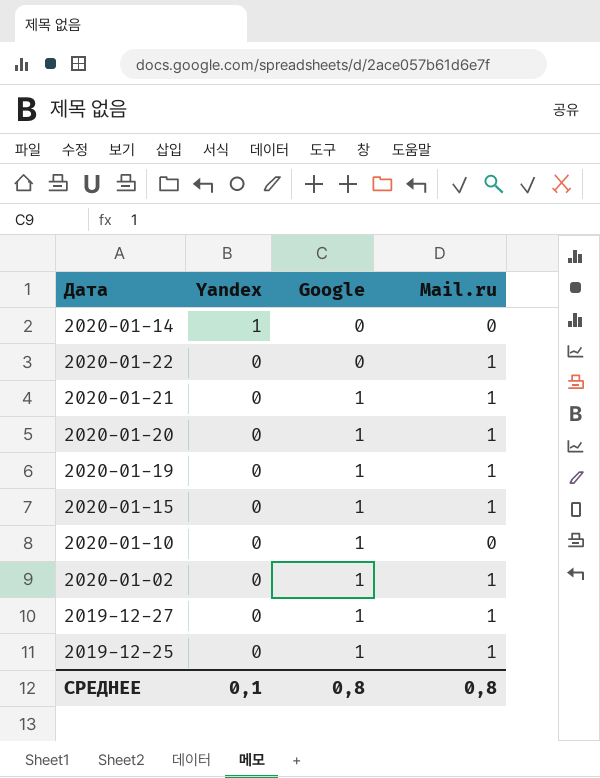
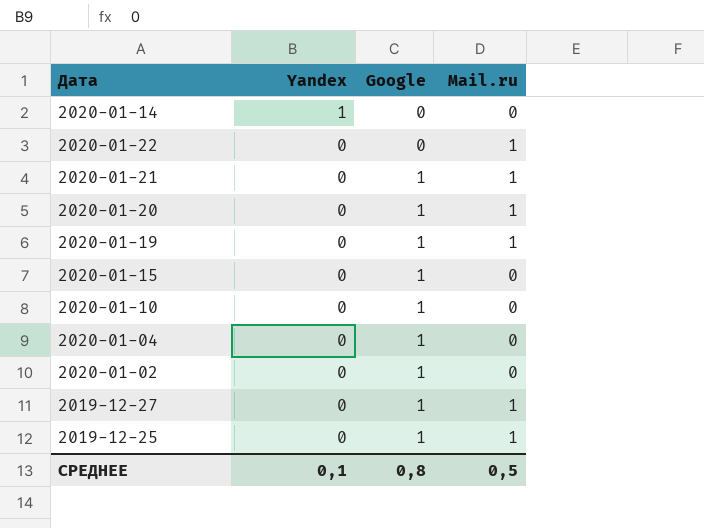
2020-01-15 | Mail.ru: 1 -> 0
row 2020-01-04: none -> 0 | 1 | 0
2020-01-02 | Mail.ru: 1 -> 0
СРЕДНЕЕ | Mail.ru: 0,8 -> 0,5

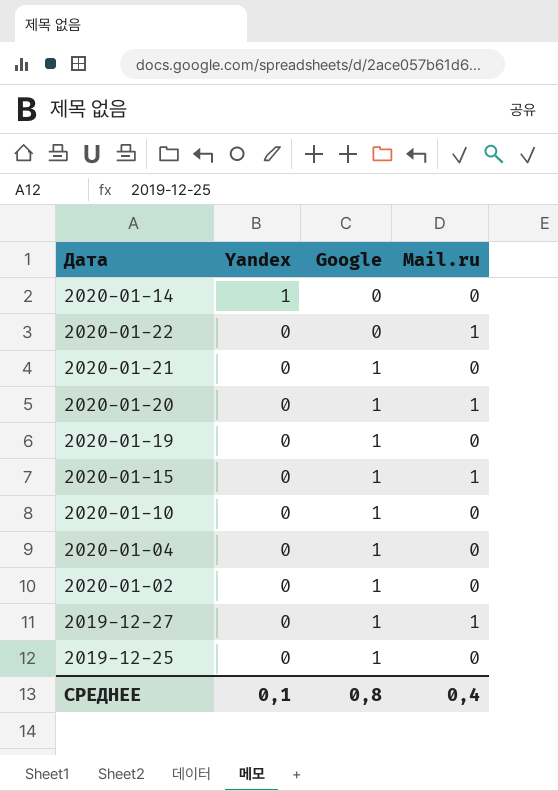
2020-01-21 | Mail.ru: 1 -> 0
2020-01-19 | Mail.ru: 1 -> 0
2020-01-15 | Mail.ru: 0 -> 1
2019-12-25 | Mail.ru: 1 -> 0
СРЕДНЕЕ | Mail.ru: 0,5 -> 0,4

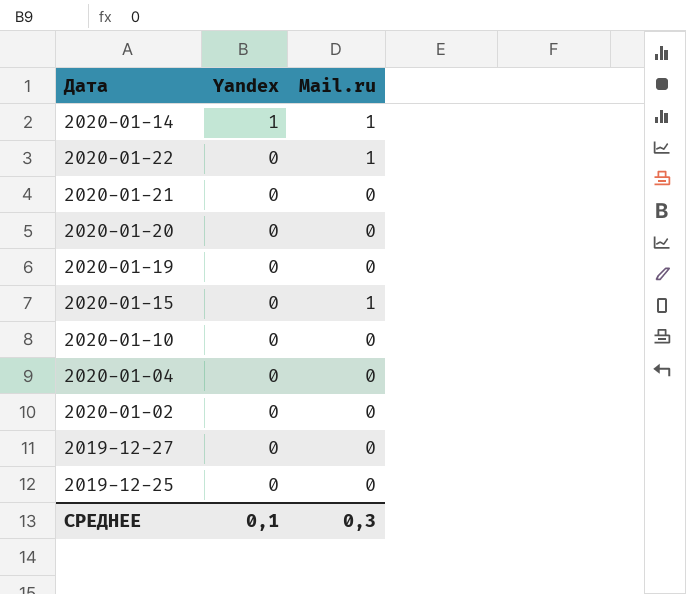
column Google | position: 3 -> none
2020-01-14 | Mail.ru: 0 -> 1
2020-01-20 | Mail.ru: 1 -> 0
2019-12-27 | Mail.ru: 1 -> 0
СРЕДНЕЕ | Mail.ru: 0,4 -> 0,3

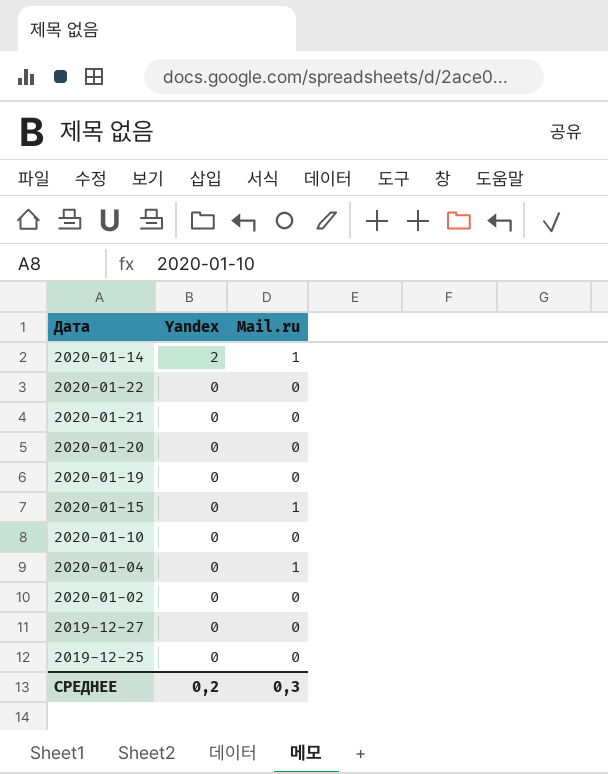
2020-01-14 | Yandex: 1 -> 2
2020-01-22 | Mail.ru: 1 -> 0
2020-01-04 | Mail.ru: 0 -> 1
СРЕДНЕЕ | Yandex: 0,1 -> 0,2

